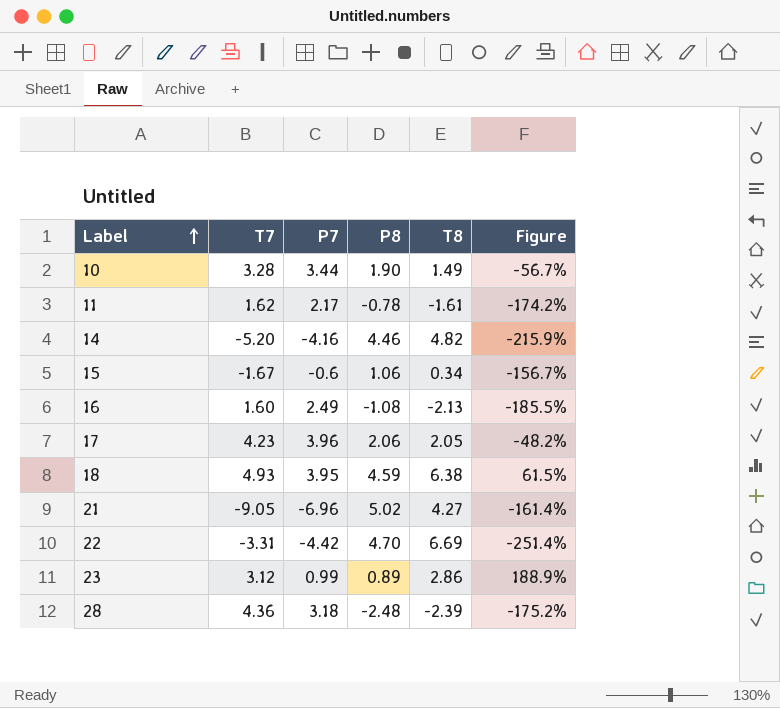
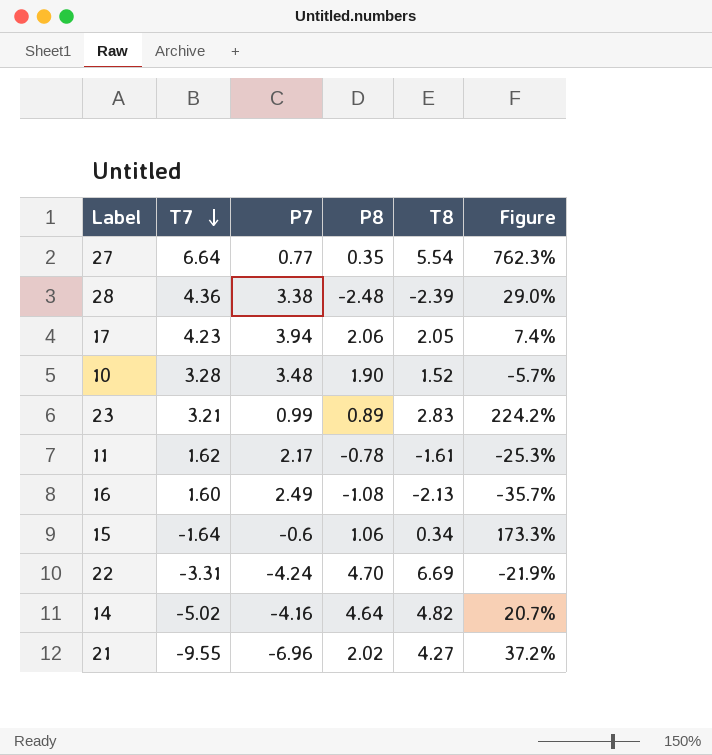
row order: Label ascending -> T7 descending
column Figure | formula: ([T8] - [P7]) / [P7] -> ([T7] - [P7]) / [P7]
row 18: 4.93 | 3.95 | 4.59 | 6.38 | 61.5% -> none
row 27: none -> 6.64 | 0.77 | 0.35 | 5.54 | 762.3%
28 | P7: 3.18 -> 3.38
17 | P7: 3.96 -> 3.94
10 | P7: 3.44 -> 3.48
10 | T8: 1.49 -> 1.52
23 | T7: 3.12 -> 3.21
23 | T8: 2.86 -> 2.83
15 | T7: -1.67 -> -1.64
22 | P7: -4.42 -> -4.24
14 | T7: -5.20 -> -5.02
14 | P8: 4.46 -> 4.64
21 | T7: -9.05 -> -9.55
21 | P8: 5.02 -> 2.02

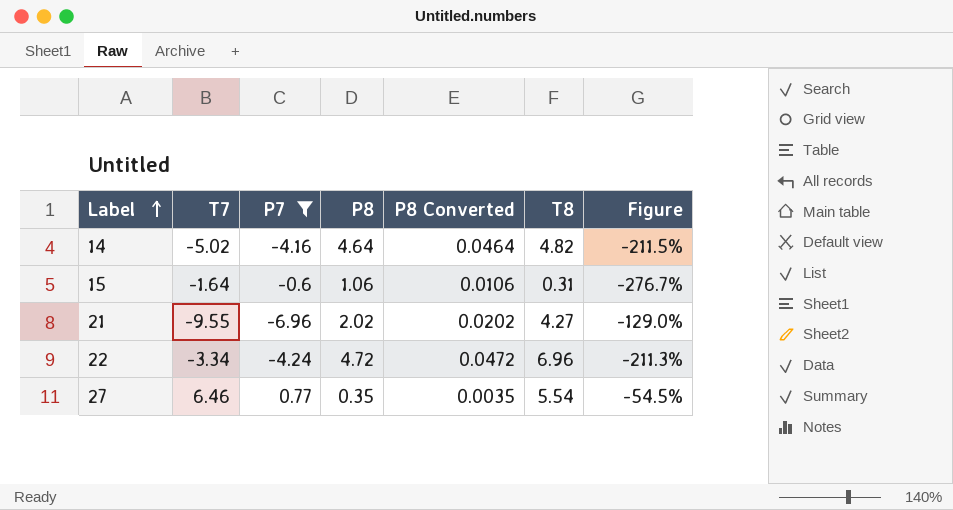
filter: none -> P7 <= 0.77
row order: T7 descending -> Label ascending
column P8 Converted | formula: none -> [P8] * 0.01
column Figure | formula: ([T7] - [P7]) / [P7] -> ([P8] - [P7]) / [P7]
15 | T8: 0.34 -> 0.31
22 | T7: -3.31 -> -3.34
22 | P8: 4.70 -> 4.72
22 | T8: 6.69 -> 6.96
27 | T7: 6.64 -> 6.46

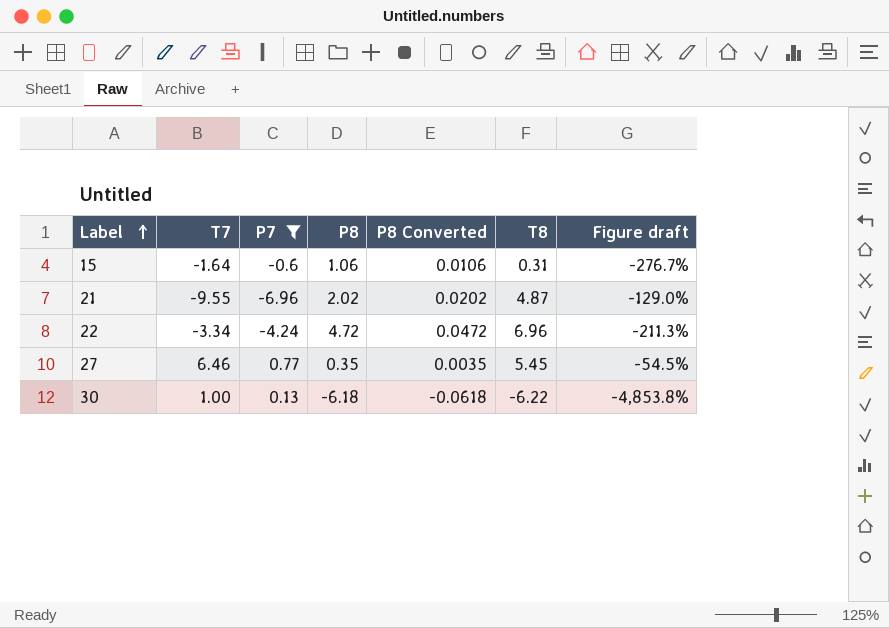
column name: Figure -> Figure draft
row 14: -5.02 | -4.16 | 4.64 | 0.0464 | 4.82 | -211.5% -> none
21 | T8: 4.27 -> 4.87
27 | T8: 5.54 -> 5.45
row 30: none -> 1.00 | 0.13 | -6.18 | -0.0618 | -6.22 | -4,853.8%

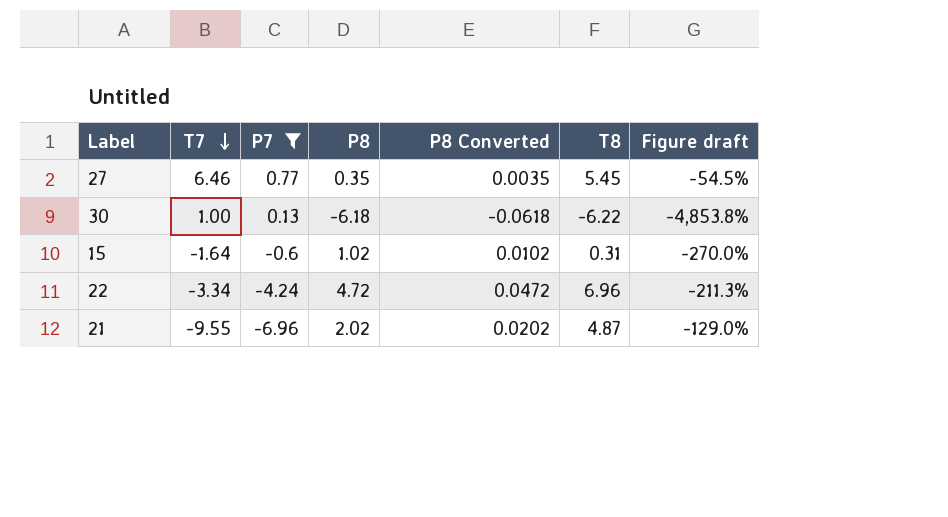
row order: Label ascending -> T7 descending
15 | P8: 1.06 -> 1.02
15 | P8 Converted: 0.0106 -> 0.0102
15 | Figure draft: -276.7% -> -270.0%

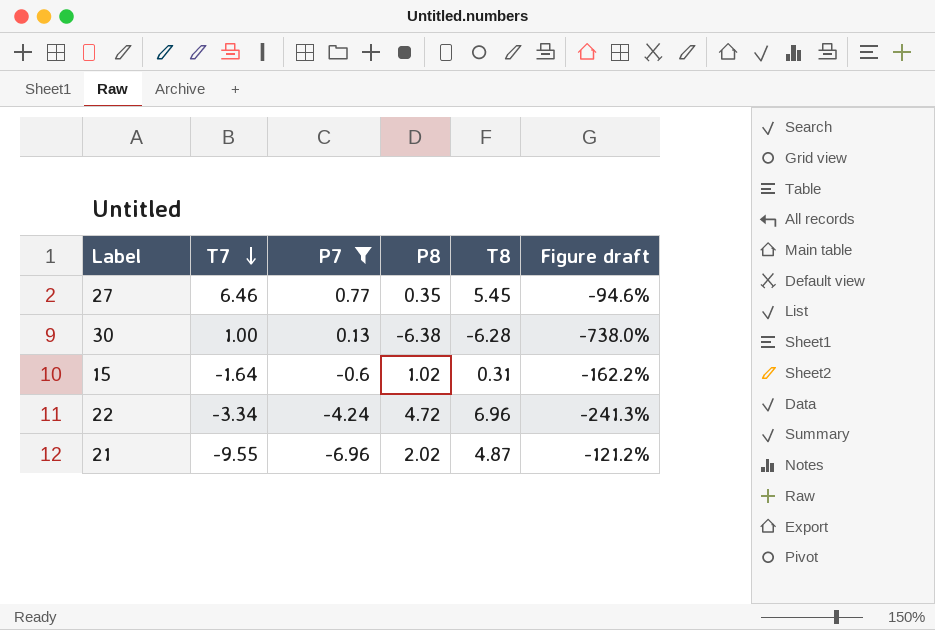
column P8 Converted | formula: [P8] * 0.01 -> none
column Figure draft | formula: ([P8] - [P7]) / [P7] -> ([P8] - [T7]) / [T7]
30 | P8: -6.18 -> -6.38
30 | T8: -6.22 -> -6.28

